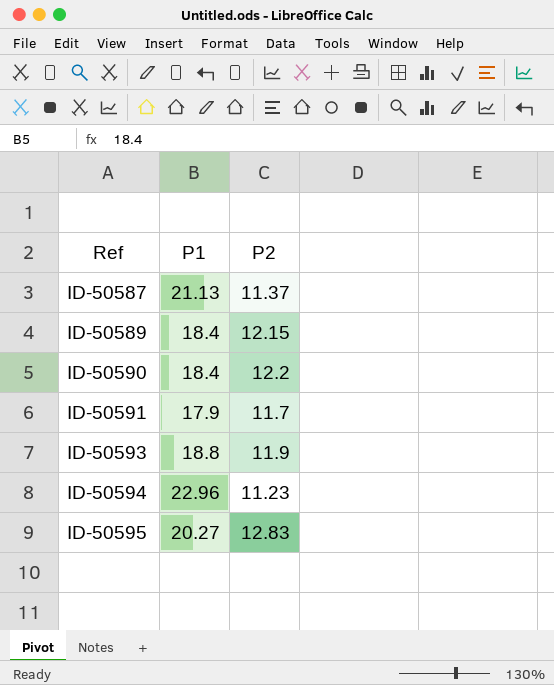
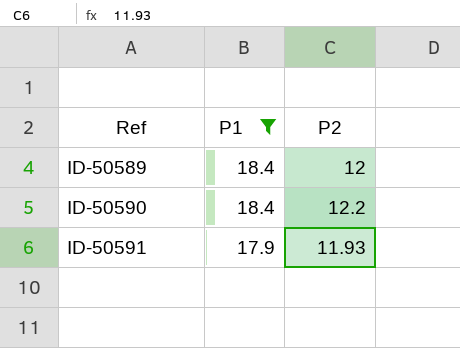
filter: none -> P1 <= 18.4
ID-50589 | P2: 12.15 -> 12
ID-50591 | P2: 11.7 -> 11.93

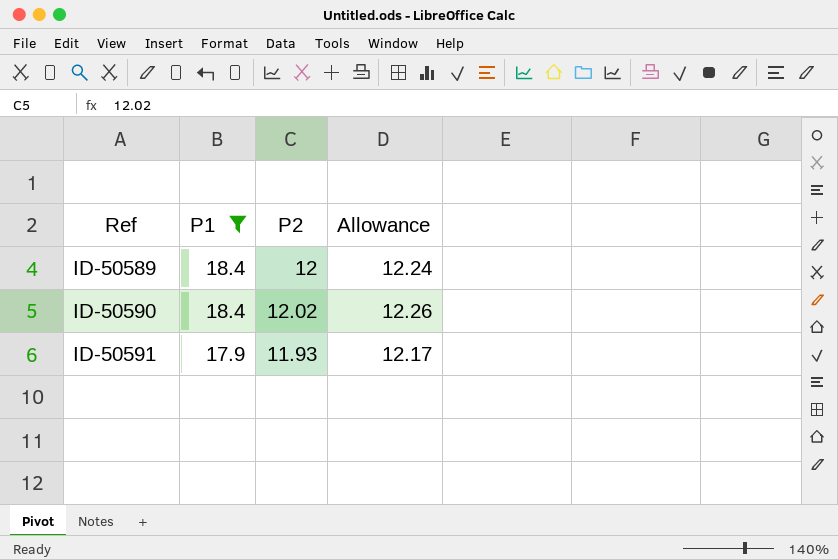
column Allowance | formula: none -> [P2] * 1.02
ID-50590 | P2: 12.2 -> 12.02

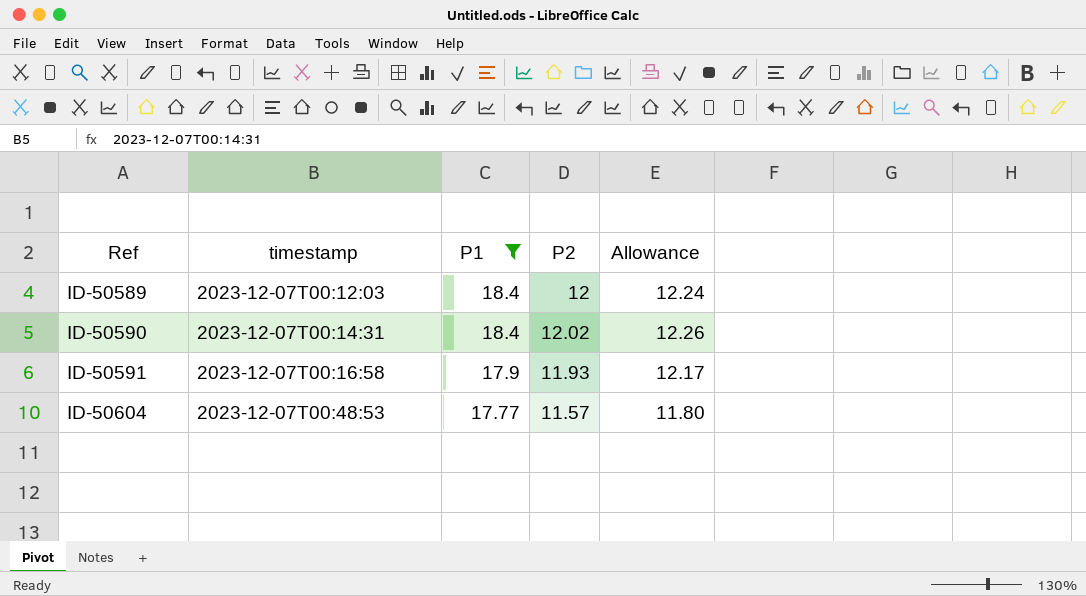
column timestamp | position: none -> 2
row ID-50604: none -> 2023-12-07T00:48:53 | 17.77 | 11.57 | 11.80

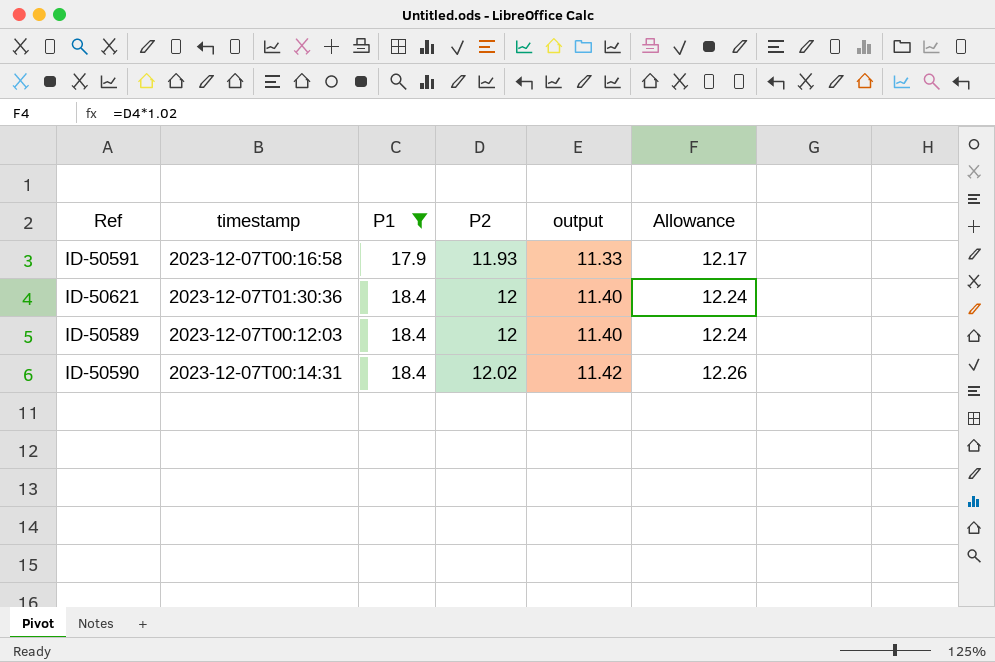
row order: Ref ascending -> P1 ascending
column output | formula: none -> [P2] * 0.95
row ID-50604: 2023-12-07T00:48:53 | 17.77 | 11.57 | 11.80 -> none
row ID-50621: none -> 2023-12-07T01:30:36 | 18.4 | 12 | 11.40 | 12.24

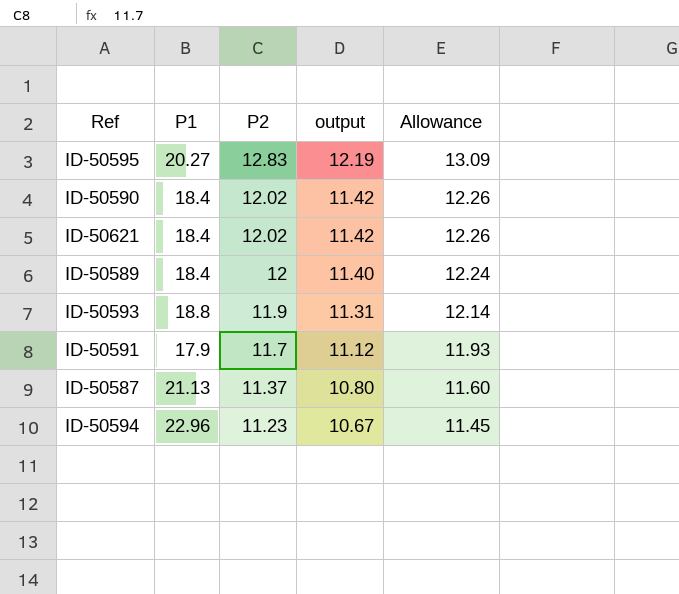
filter: P1 <= 18.4 -> none
row order: P1 ascending -> P2 descending
column timestamp | position: 2 -> none
ID-50621 | P2: 12 -> 12.02
ID-50621 | output: 11.40 -> 11.42
ID-50621 | Allowance: 12.24 -> 12.26
ID-50591 | P2: 11.93 -> 11.7
ID-50591 | output: 11.33 -> 11.12
ID-50591 | Allowance: 12.17 -> 11.93

